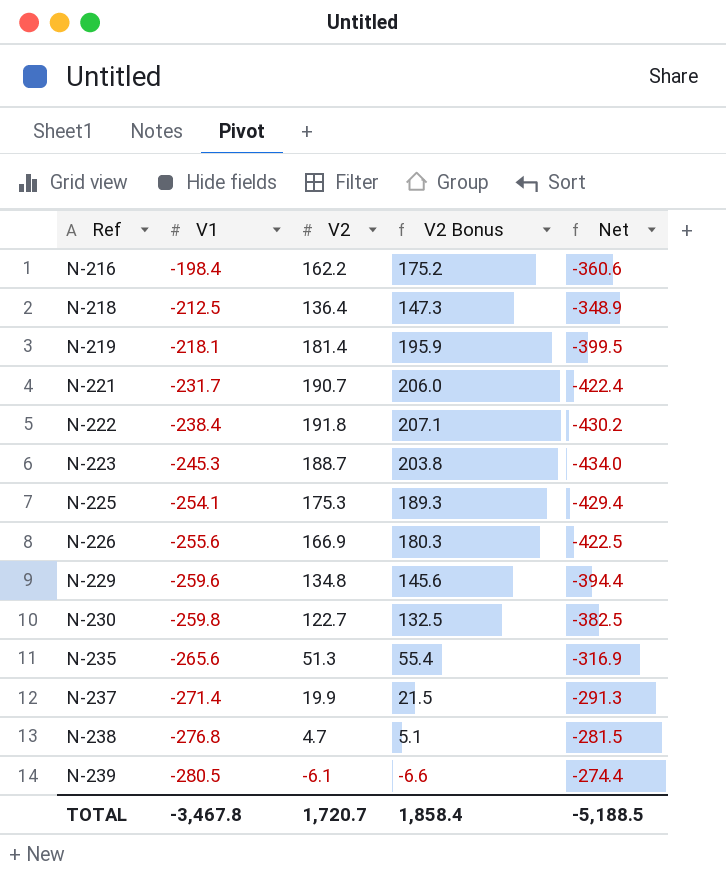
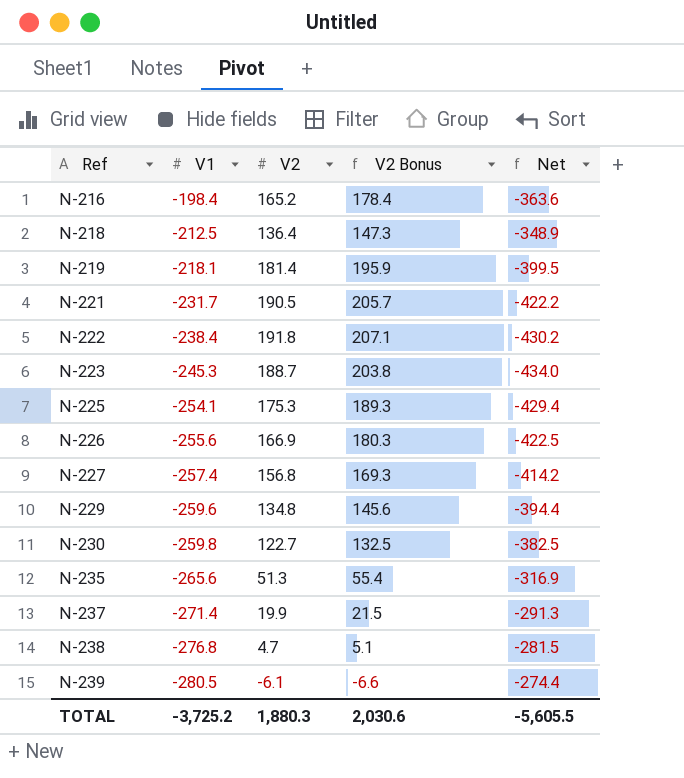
N-216 | V2: 162.2 -> 165.2
N-216 | V2 Bonus: 175.2 -> 178.4
N-216 | Net: -360.6 -> -363.6
N-221 | V2: 190.7 -> 190.5
N-221 | V2 Bonus: 206.0 -> 205.7
N-221 | Net: -422.4 -> -422.2
row N-227: none -> -257.4 | 156.8 | 169.3 | -414.2
TOTAL | V1: -3,467.8 -> -3,725.2
TOTAL | V2: 1,720.7 -> 1,880.3
TOTAL | V2 Bonus: 1,858.4 -> 2,030.6
TOTAL | Net: -5,188.5 -> -5,605.5

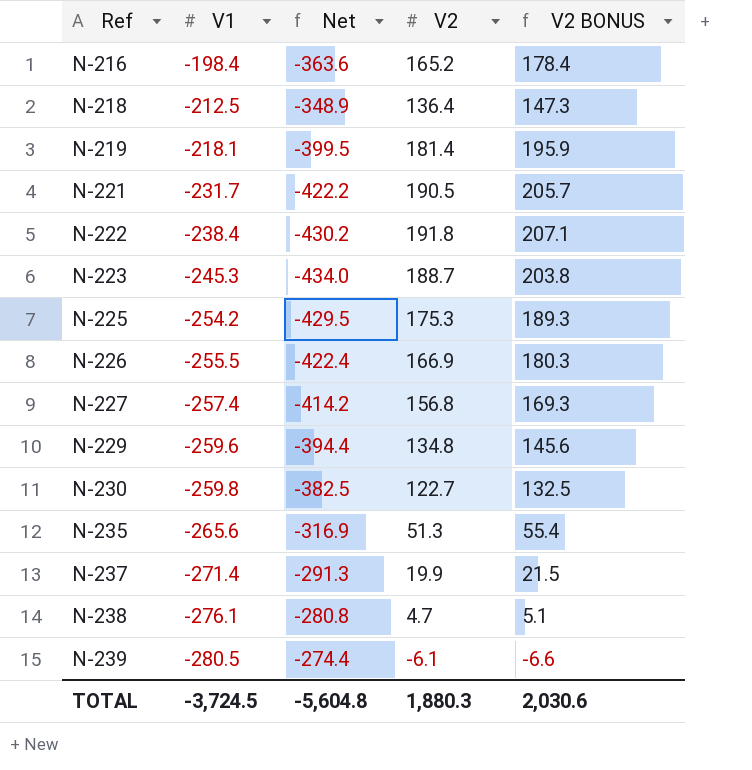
column Net | position: 5 -> 3
column name: V2 Bonus -> V2 BONUS
N-225 | V1: -254.1 -> -254.2
N-225 | Net: -429.4 -> -429.5
N-226 | V1: -255.6 -> -255.5
N-226 | Net: -422.5 -> -422.4
N-238 | V1: -276.8 -> -276.1
N-238 | Net: -281.5 -> -280.8
TOTAL | V1: -3,725.2 -> -3,724.5
TOTAL | Net: -5,605.5 -> -5,604.8

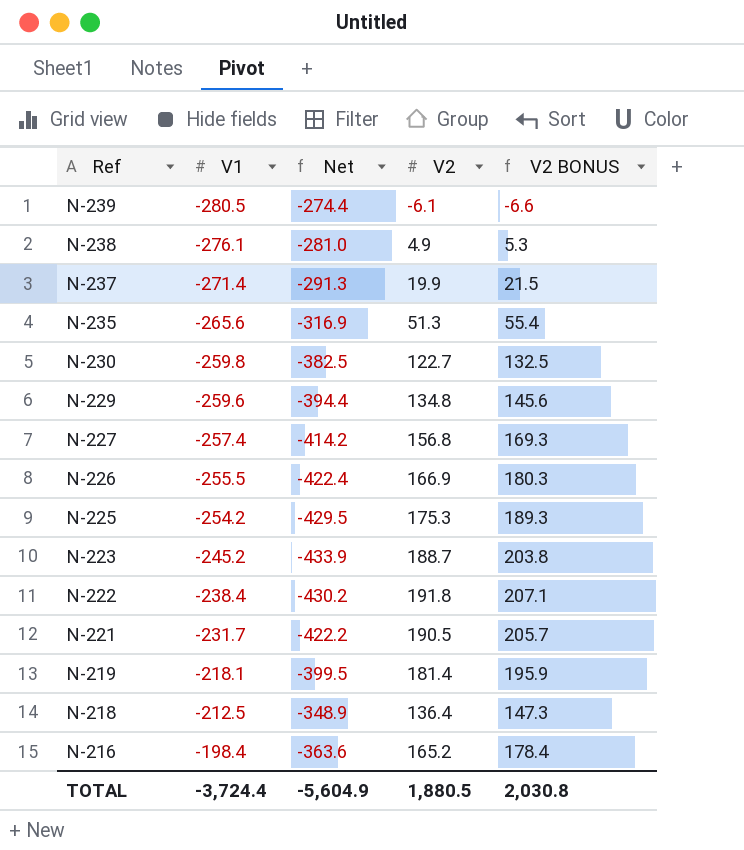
row order: Ref ascending -> Ref descending
N-238 | Net: -280.8 -> -281.0
N-238 | V2: 4.7 -> 4.9
N-238 | V2 BONUS: 5.1 -> 5.3
N-223 | V1: -245.3 -> -245.2
N-223 | Net: -434.0 -> -433.9
TOTAL | V1: -3,724.5 -> -3,724.4
TOTAL | Net: -5,604.8 -> -5,604.9
TOTAL | V2: 1,880.3 -> 1,880.5
TOTAL | V2 BONUS: 2,030.6 -> 2,030.8

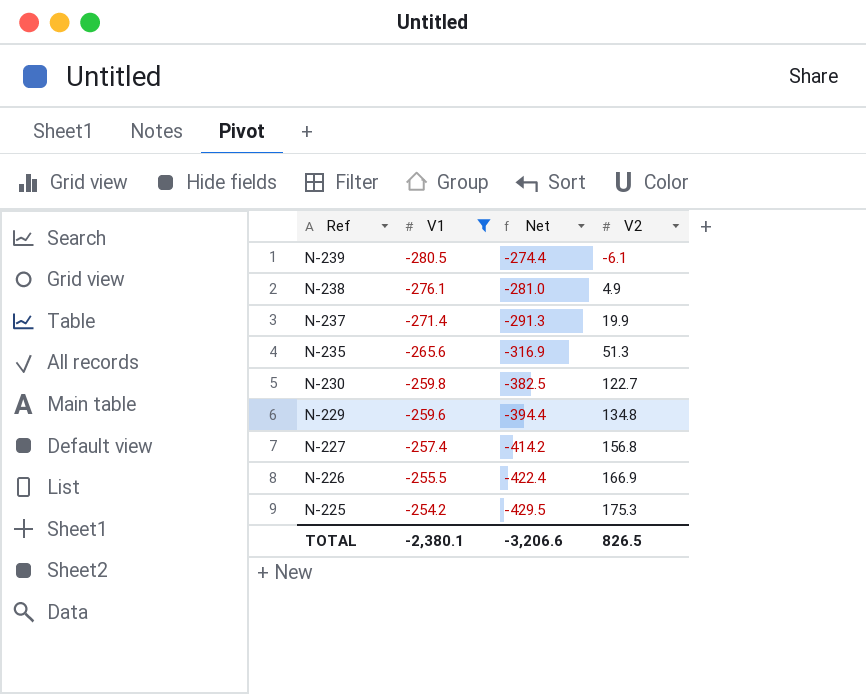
filter: none -> V1 <= -254.2
column V2 BONUS | formula: [V2] * 1.08 -> none
TOTAL | V1: -3,724.4 -> -2,380.1
TOTAL | Net: -5,604.9 -> -3,206.6
TOTAL | V2: 1,880.5 -> 826.5

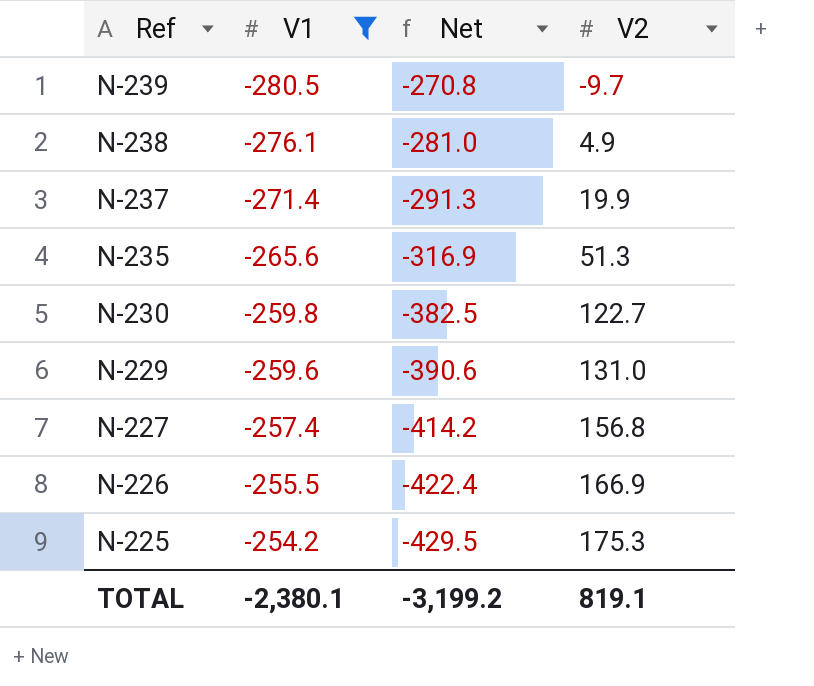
N-239 | Net: -274.4 -> -270.8
N-239 | V2: -6.1 -> -9.7
N-229 | Net: -394.4 -> -390.6
N-229 | V2: 134.8 -> 131.0
TOTAL | Net: -3,206.6 -> -3,199.2
TOTAL | V2: 826.5 -> 819.1

